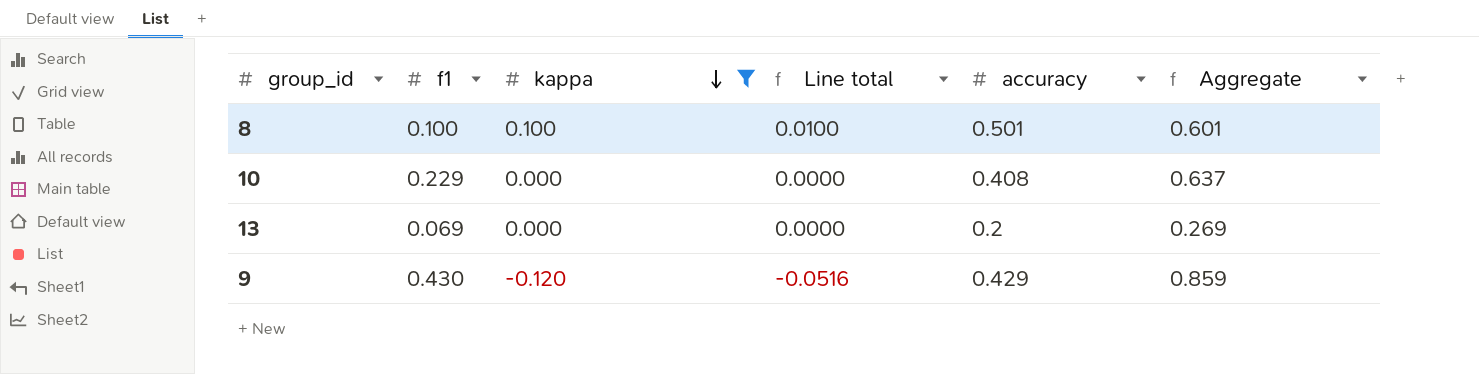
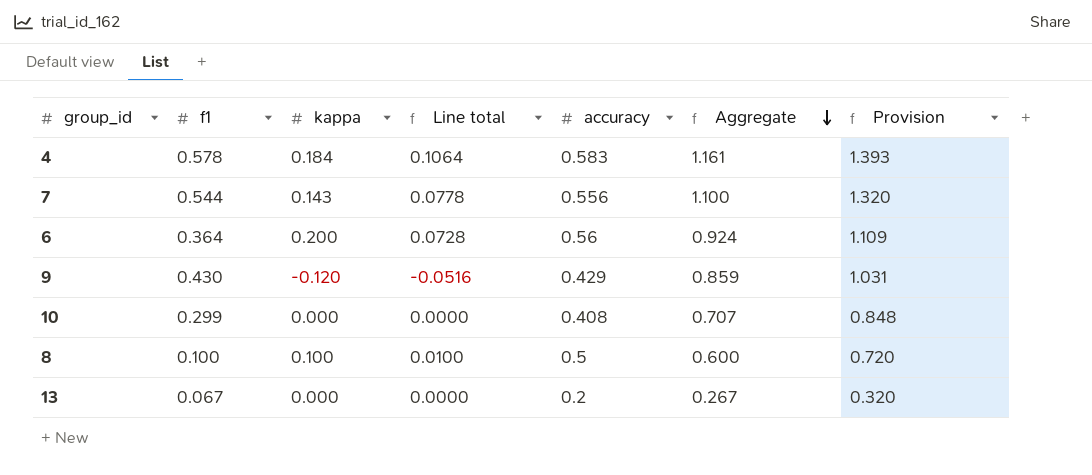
filter: kappa <= 0.100 -> none
row order: kappa descending -> Aggregate descending
column Provision | formula: none -> [Aggregate] * 1.2
10 | f1: 0.229 -> 0.299
10 | Aggregate: 0.637 -> 0.707
8 | accuracy: 0.501 -> 0.5
8 | Aggregate: 0.601 -> 0.600
13 | f1: 0.069 -> 0.067
13 | Aggregate: 0.269 -> 0.267

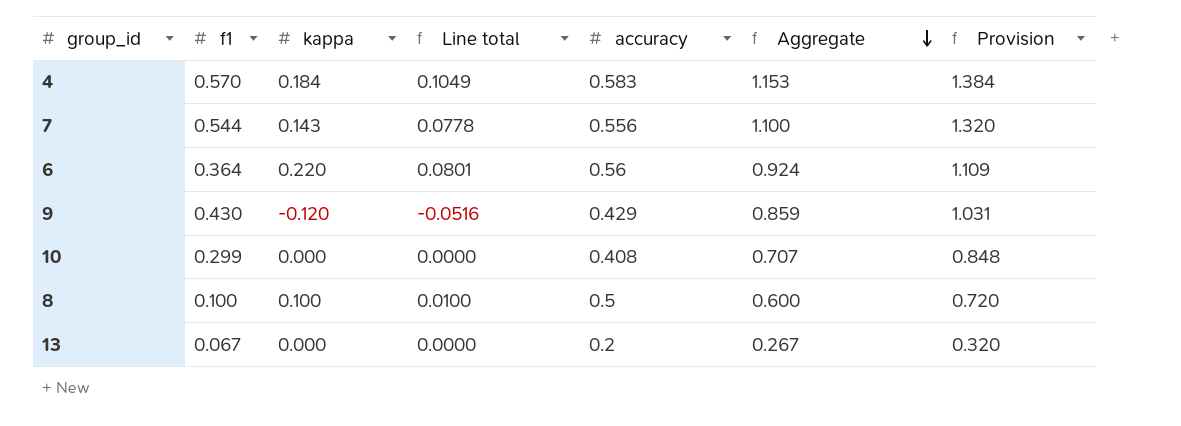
4 | f1: 0.578 -> 0.570
4 | Line total: 0.1064 -> 0.1049
4 | Aggregate: 1.161 -> 1.153
4 | Provision: 1.393 -> 1.384
6 | kappa: 0.200 -> 0.220
6 | Line total: 0.0728 -> 0.0801

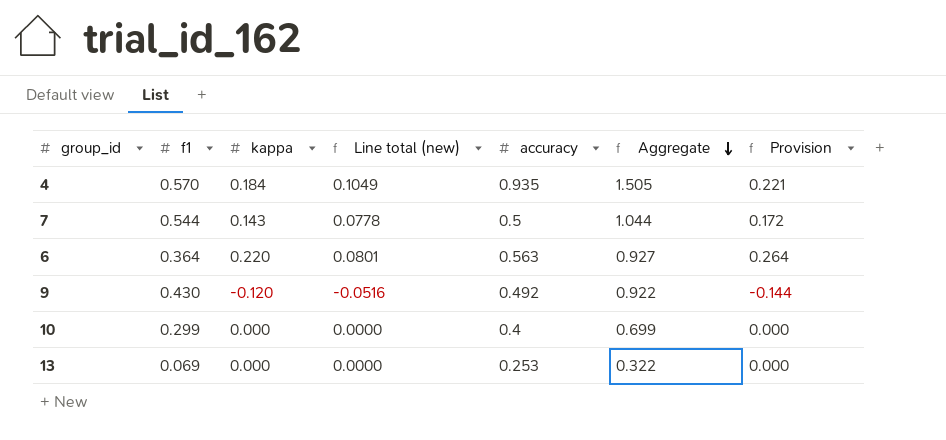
column name: Line total -> Line total (new)
column Provision | formula: [Aggregate] * 1.2 -> [kappa] * 1.2
row 8: 0.100 | 0.100 | 0.0100 | 0.5 | 0.600 | 0.720 -> none
4 | accuracy: 0.583 -> 0.935
4 | Aggregate: 1.153 -> 1.505
7 | accuracy: 0.556 -> 0.5
7 | Aggregate: 1.100 -> 1.044
6 | accuracy: 0.56 -> 0.563
6 | Aggregate: 0.924 -> 0.927
9 | accuracy: 0.429 -> 0.492
9 | Aggregate: 0.859 -> 0.922
10 | accuracy: 0.408 -> 0.4
10 | Aggregate: 0.707 -> 0.699
13 | f1: 0.067 -> 0.069
13 | accuracy: 0.2 -> 0.253
13 | Aggregate: 0.267 -> 0.322

